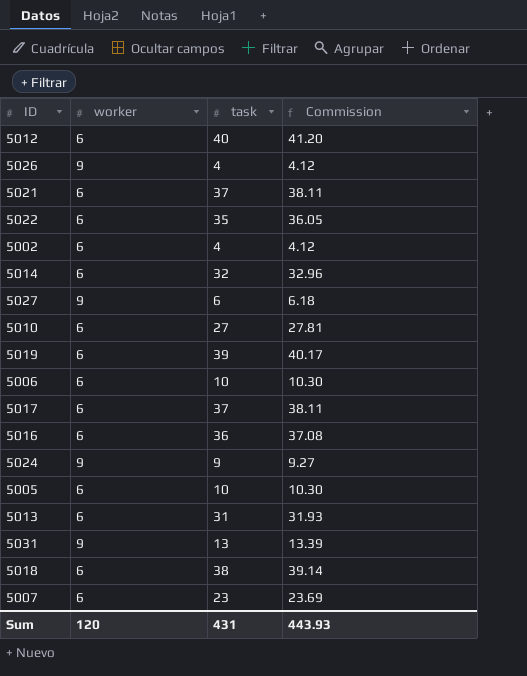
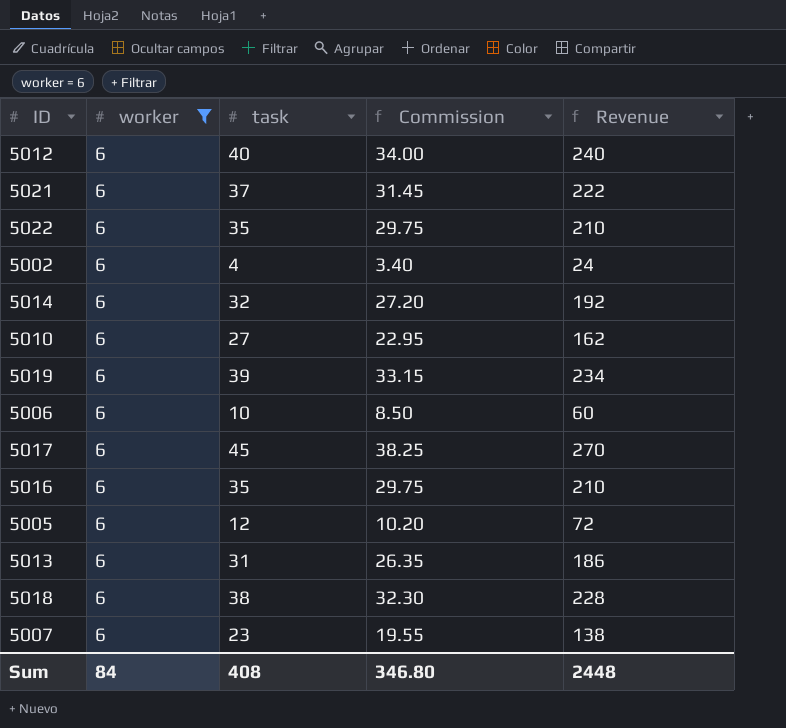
filter: none -> worker = 6
column Commission | formula: [task] * 1.03 -> [task] * 0.85
column Revenue | formula: none -> [worker] * [task]
5017 | task: 37 -> 45
5016 | task: 36 -> 35
5005 | task: 10 -> 12
Sum | worker: 120 -> 84
Sum | task: 431 -> 408
Sum | Commission: 443.93 -> 346.80

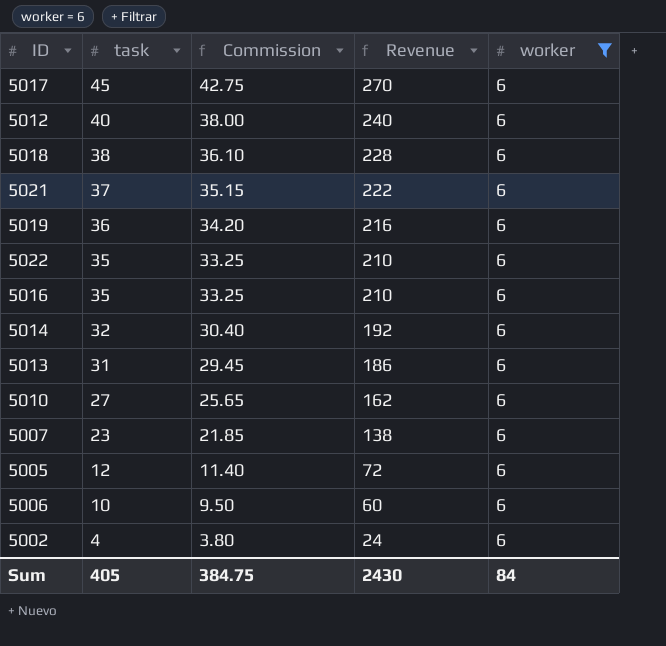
row order: none -> task descending
column Commission | formula: [task] * 0.85 -> [task] * 0.95
column worker | position: 2 -> 5
5019 | task: 39 -> 36
5019 | Revenue: 234 -> 216
Sum | task: 408 -> 405
Sum | Commission: 346.80 -> 384.75
Sum | Revenue: 2448 -> 2430

